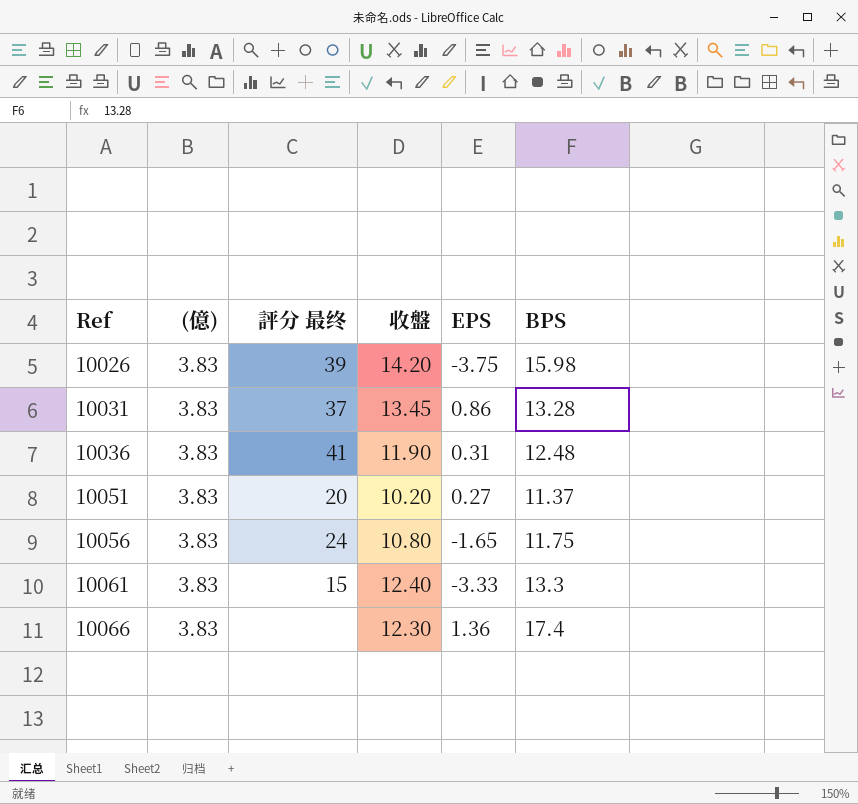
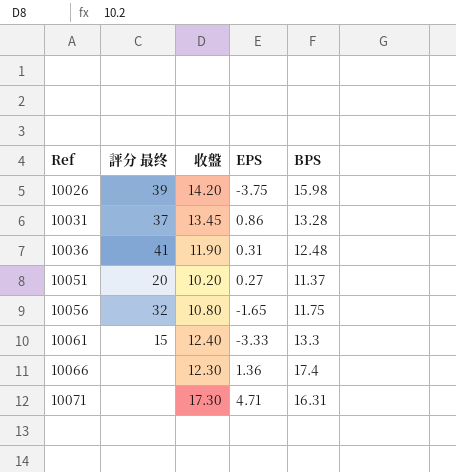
column (億) | position: 2 -> none
10056 | 評分 最终: 24 -> 32
row 10071: none -> none | 17.30 | 4.71 | 16.31

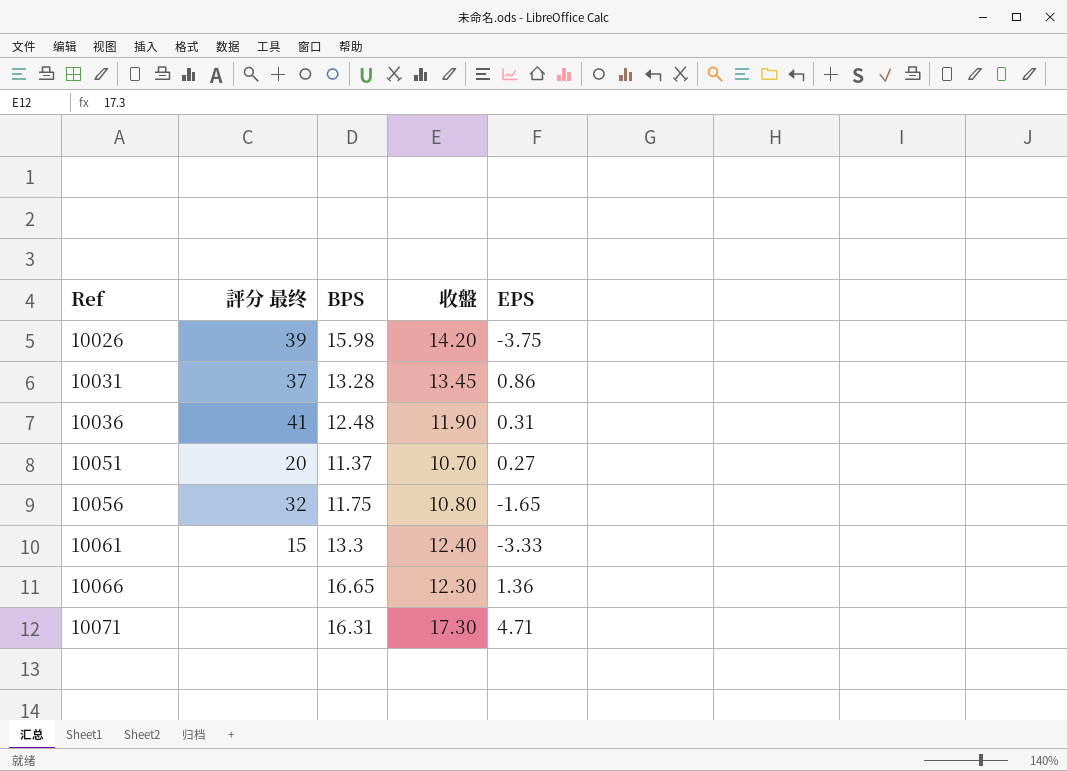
column BPS | position: 5 -> 3
10051 | 收盤: 10.20 -> 10.70
10066 | BPS: 17.4 -> 16.65

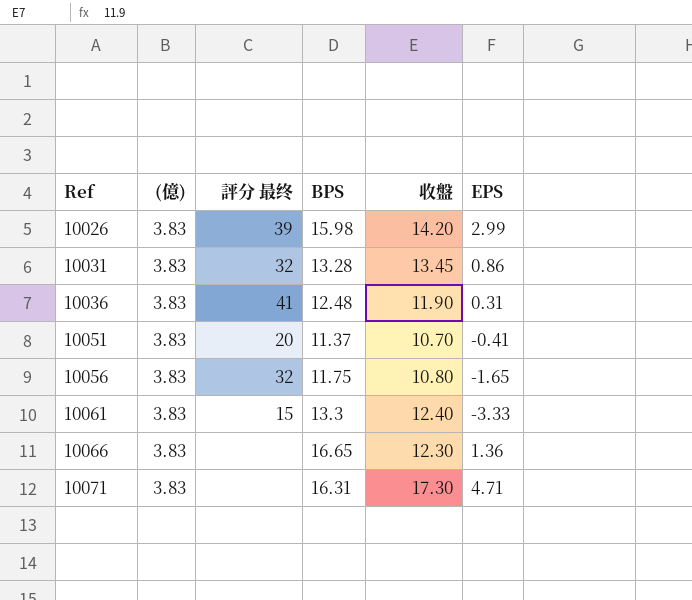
column (億) | position: none -> 2
10026 | EPS: -3.75 -> 2.99
10031 | 評分 最终: 37 -> 32
10051 | EPS: 0.27 -> -0.41

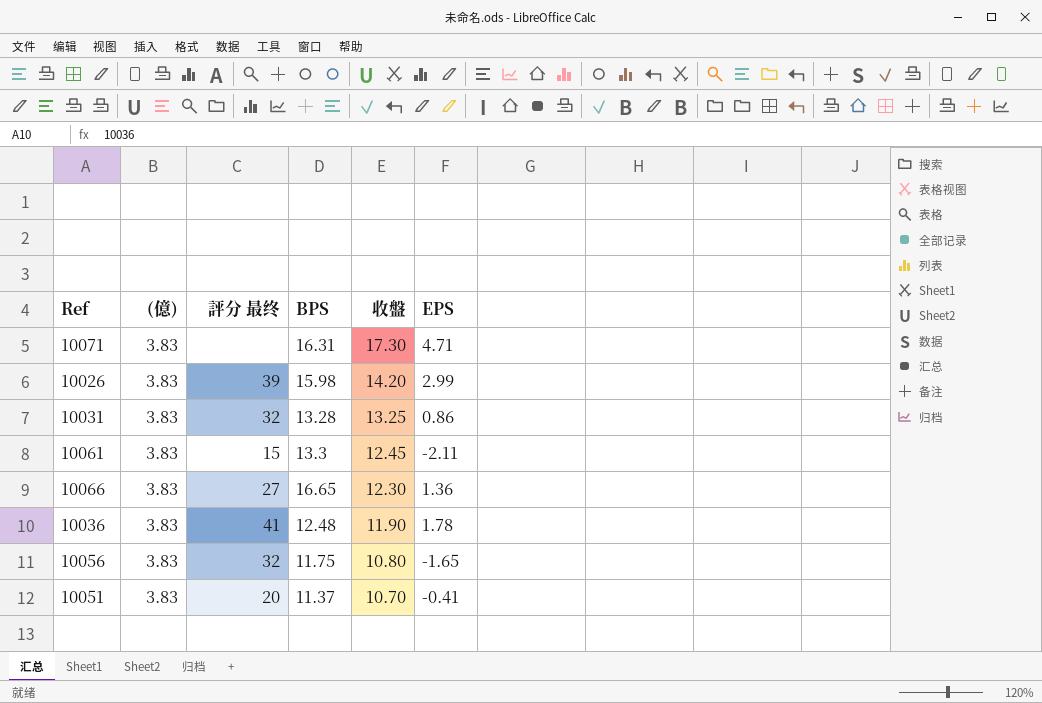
row order: Ref ascending -> 收盤 descending
10031 | 收盤: 13.45 -> 13.25
10061 | 收盤: 12.40 -> 12.45
10061 | EPS: -3.33 -> -2.11
10066 | 評分 最终: none -> 27
10036 | EPS: 0.31 -> 1.78

